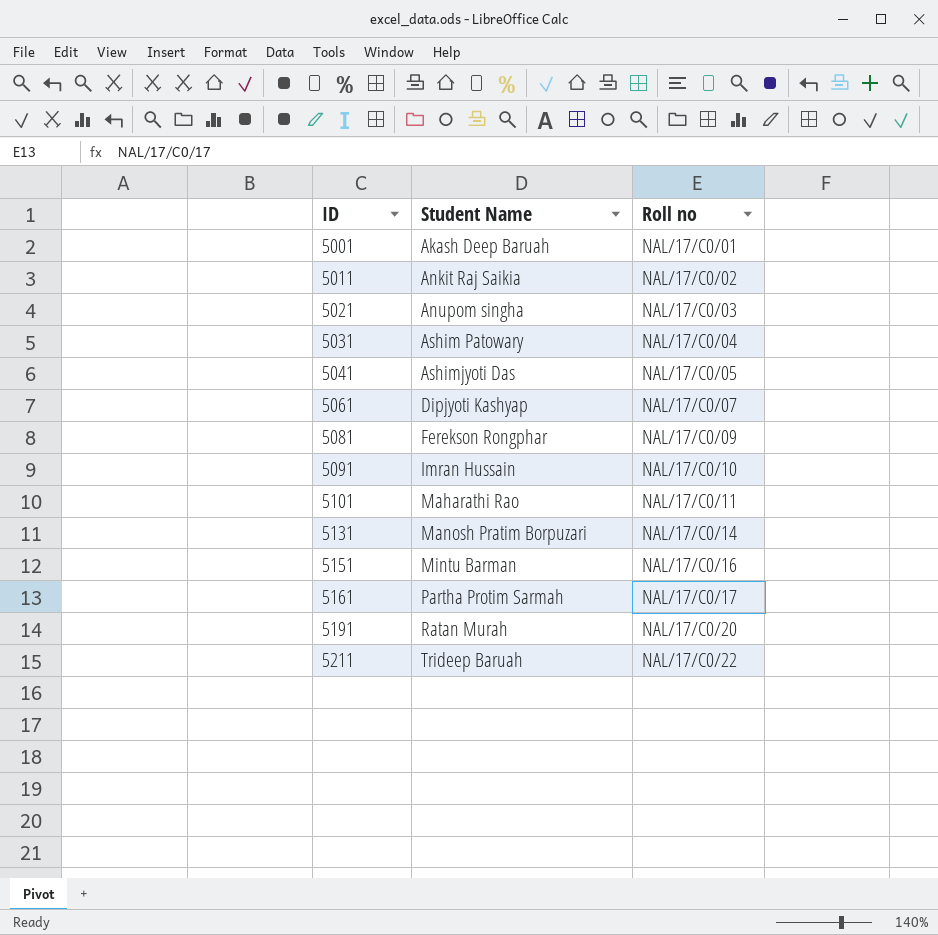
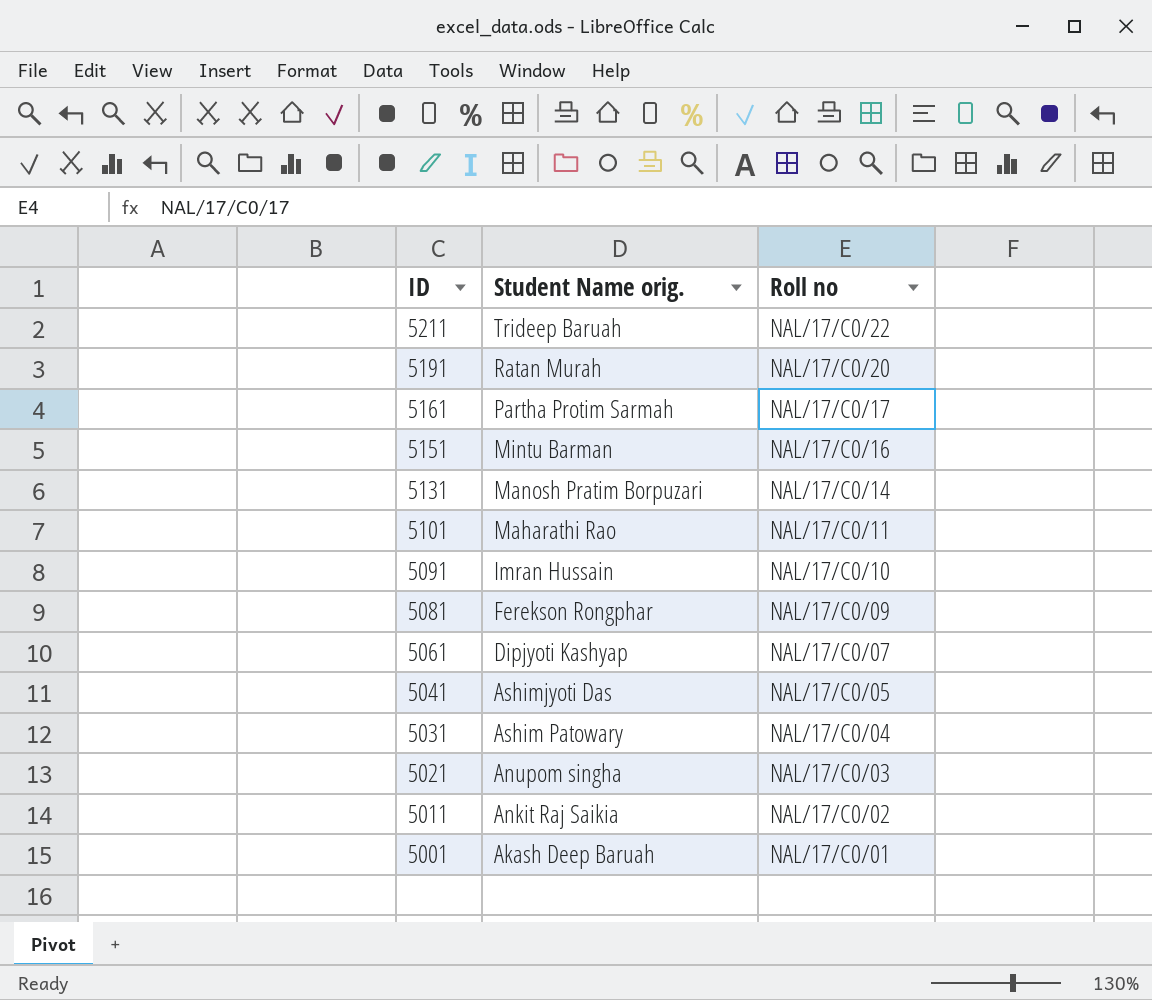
row order: ID ascending -> ID descending
column name: Student Name -> Student Name orig.

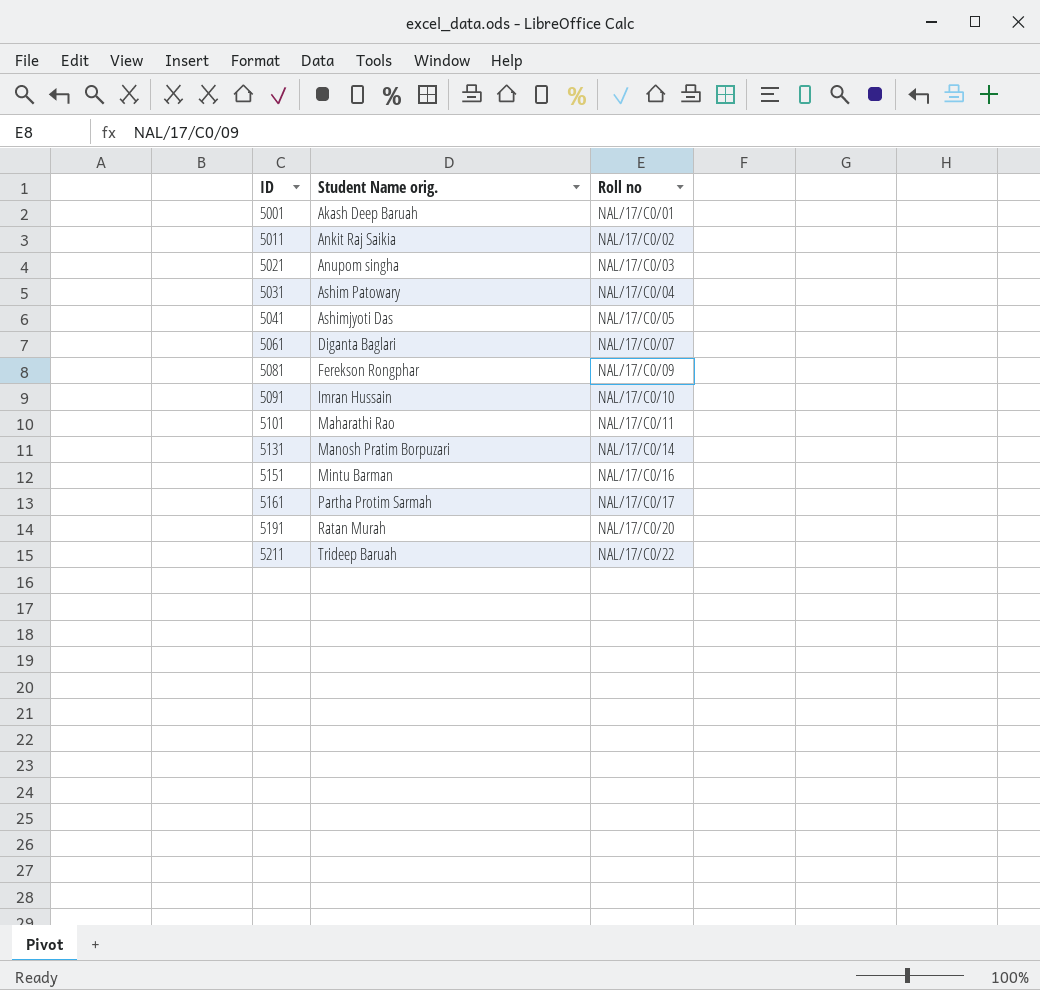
row order: ID descending -> ID ascending
5061 | Student Name orig.: Dipjyoti Kashyap -> Diganta Baglari

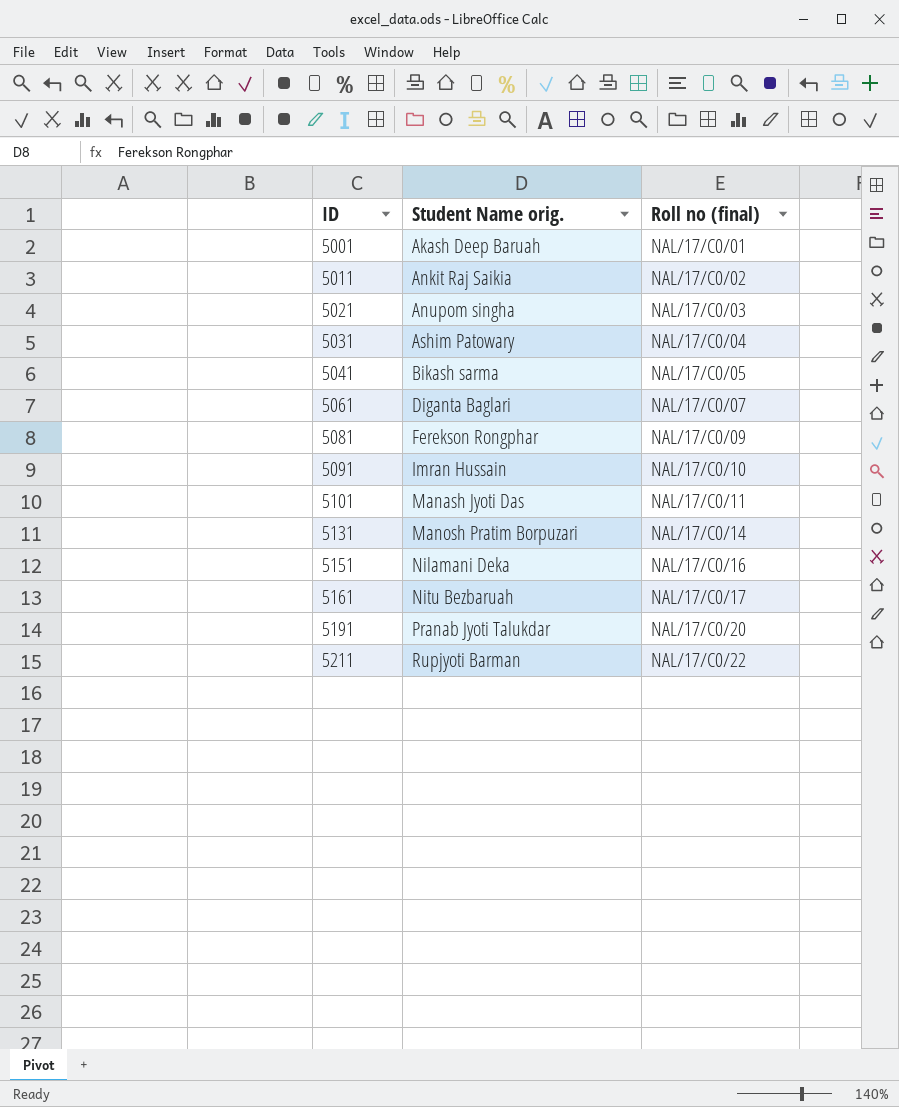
column name: Roll no -> Roll no (final)
5041 | Student Name orig.: Ashimjyoti Das -> Bikash sarma
5101 | Student Name orig.: Maharathi Rao -> Manash Jyoti Das
5151 | Student Name orig.: Mintu Barman -> Nilamani Deka
5161 | Student Name orig.: Partha Protim Sarmah -> Nitu Bezbaruah
5191 | Student Name orig.: Ratan Murah -> Pranab Jyoti Talukdar
5211 | Student Name orig.: Trideep Baruah -> Rupjyoti Barman

